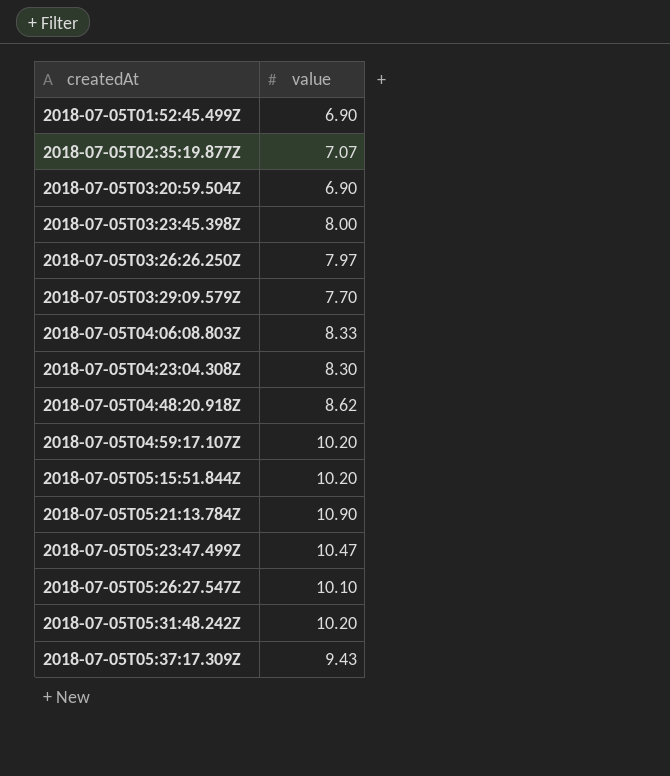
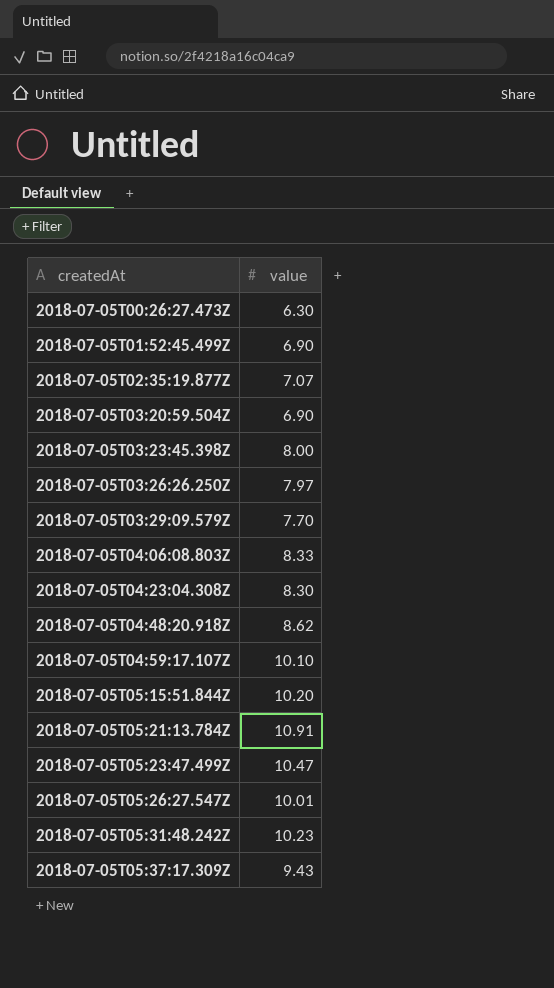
row 2018-07-05T00:26:27.473Z: none -> 6.30
2018-07-05T04:59:17.107Z | value: 10.20 -> 10.10
2018-07-05T05:21:13.784Z | value: 10.90 -> 10.91
2018-07-05T05:26:27.547Z | value: 10.10 -> 10.01
2018-07-05T05:31:48.242Z | value: 10.20 -> 10.23

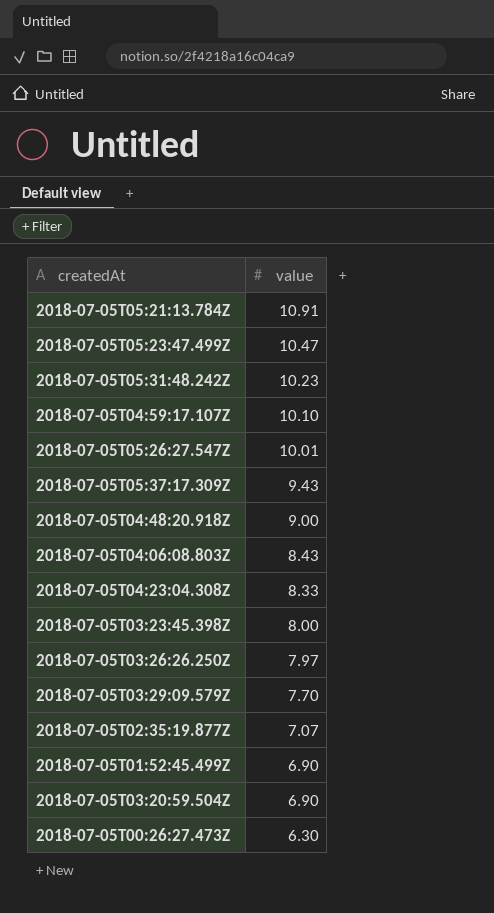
row order: createdAt ascending -> value descending
row 2018-07-05T05:15:51.844Z: 10.20 -> none
2018-07-05T04:48:20.918Z | value: 8.62 -> 9.00
2018-07-05T04:06:08.803Z | value: 8.33 -> 8.43
2018-07-05T04:23:04.308Z | value: 8.30 -> 8.33

